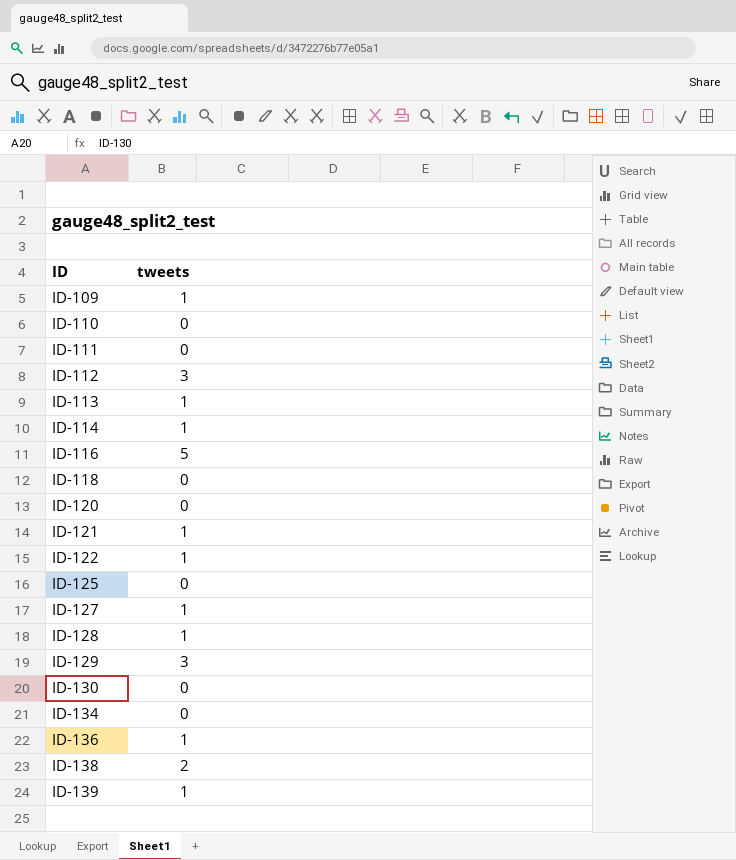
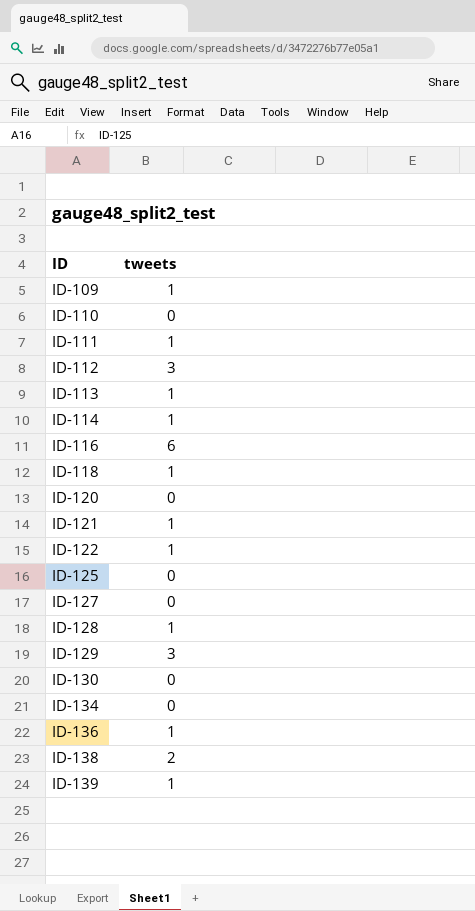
ID-111 | tweets: 0 -> 1
ID-116 | tweets: 5 -> 6
ID-118 | tweets: 0 -> 1
ID-127 | tweets: 1 -> 0

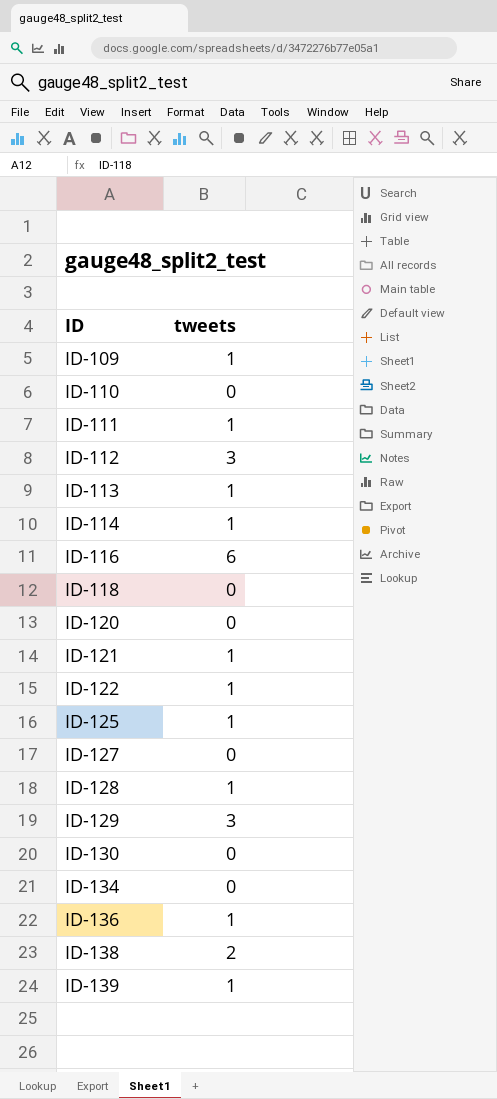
ID-118 | tweets: 1 -> 0
ID-125 | tweets: 0 -> 1

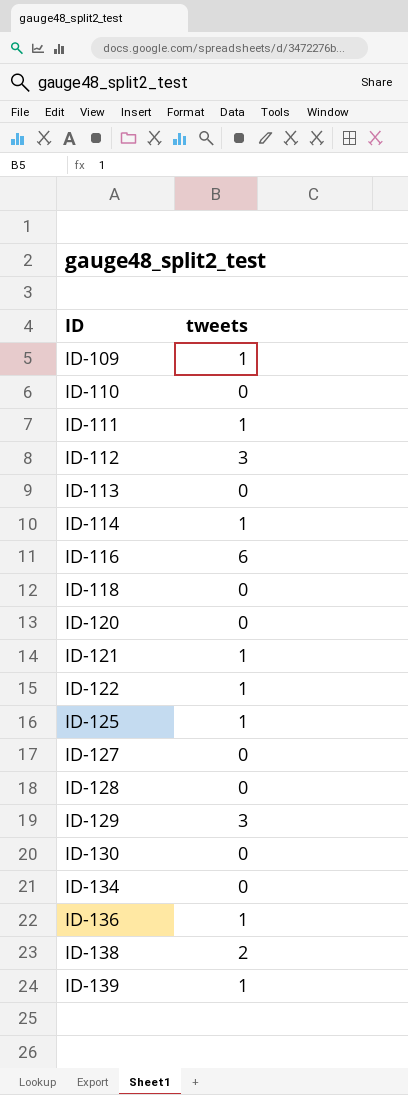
ID-113 | tweets: 1 -> 0
ID-128 | tweets: 1 -> 0

